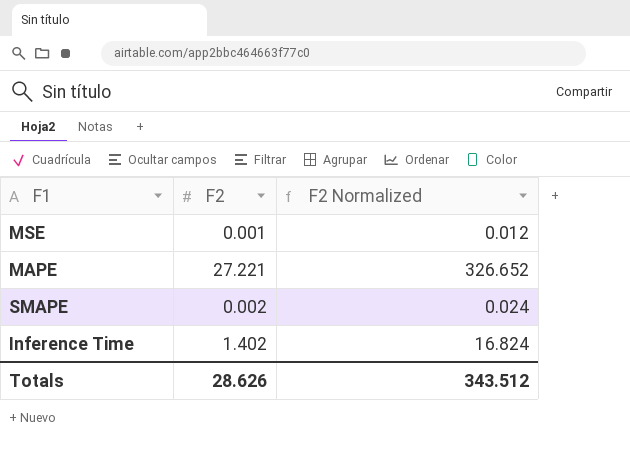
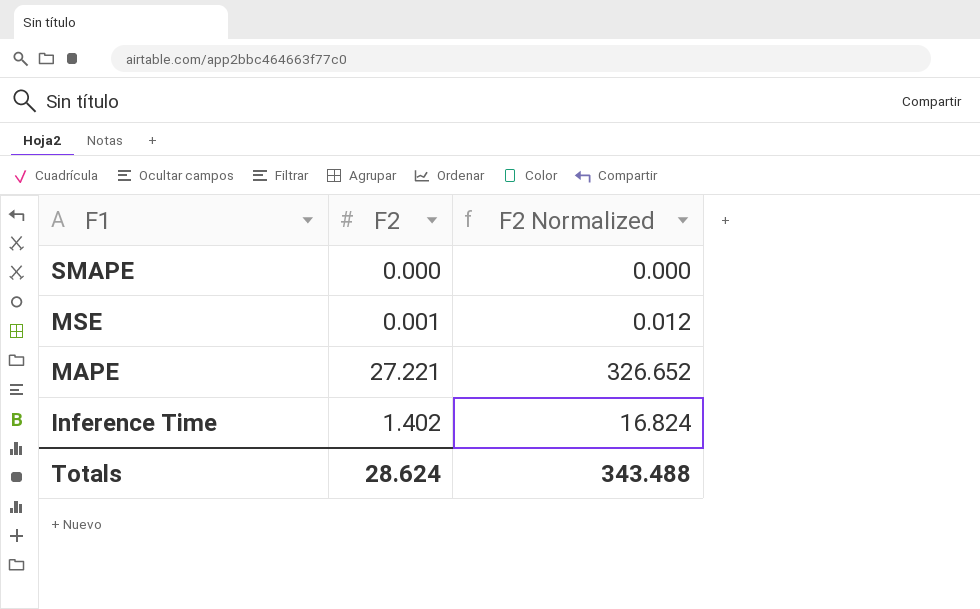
row order: none -> F1 descending
SMAPE | F2: 0.002 -> 0.000
SMAPE | F2 Normalized: 0.024 -> 0.000
Totals | F2: 28.626 -> 28.624
Totals | F2 Normalized: 343.512 -> 343.488

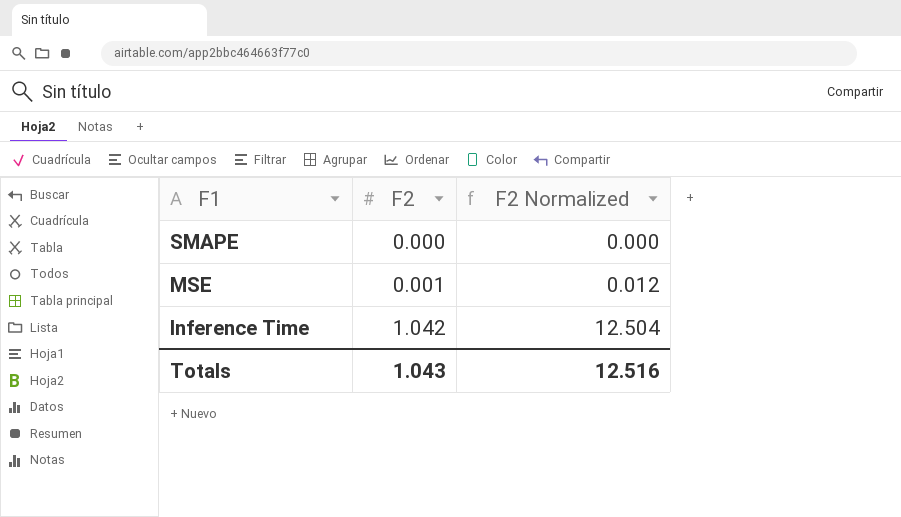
row MAPE: 27.221 | 326.652 -> none
Inference Time | F2: 1.402 -> 1.042
Inference Time | F2 Normalized: 16.824 -> 12.504
Totals | F2: 28.624 -> 1.043
Totals | F2 Normalized: 343.488 -> 12.516

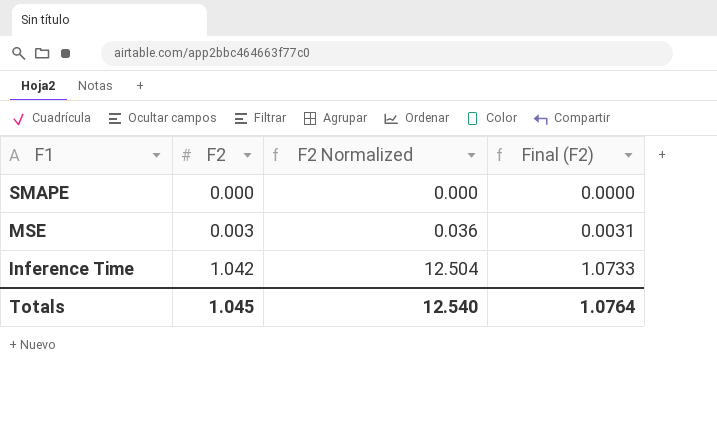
column Final (F2) | formula: none -> [F2] * 1.03
MSE | F2: 0.001 -> 0.003
MSE | F2 Normalized: 0.012 -> 0.036
Totals | F2: 1.043 -> 1.045
Totals | F2 Normalized: 12.516 -> 12.540

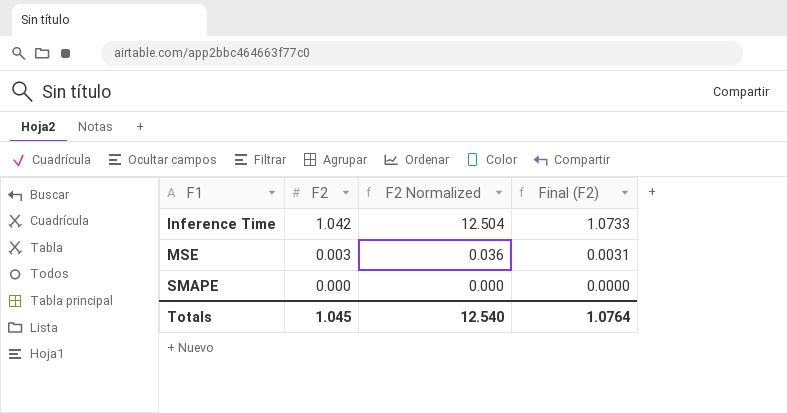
row order: F1 descending -> F1 ascending

